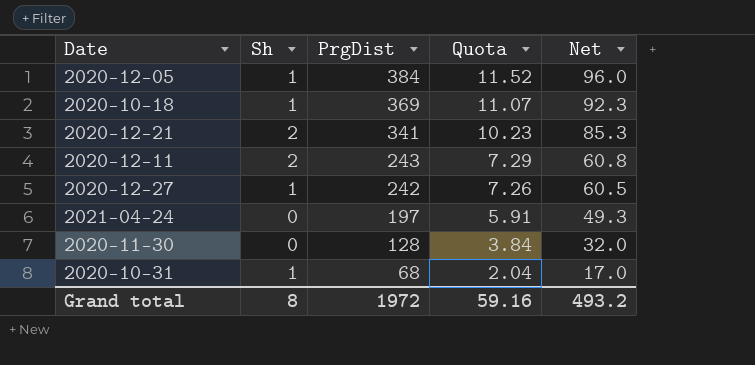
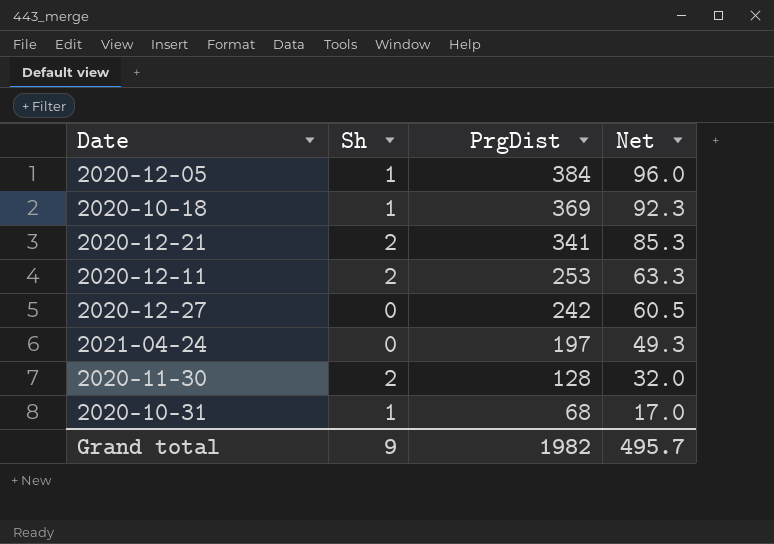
column Quota | formula: [PrgDist] * 0.03 -> none
2020-12-11 | PrgDist: 243 -> 253
2020-12-11 | Net: 60.8 -> 63.3
2020-12-27 | Sh: 1 -> 0
2020-11-30 | Sh: 0 -> 2
Grand total | Sh: 8 -> 9
Grand total | PrgDist: 1972 -> 1982
Grand total | Net: 493.2 -> 495.7

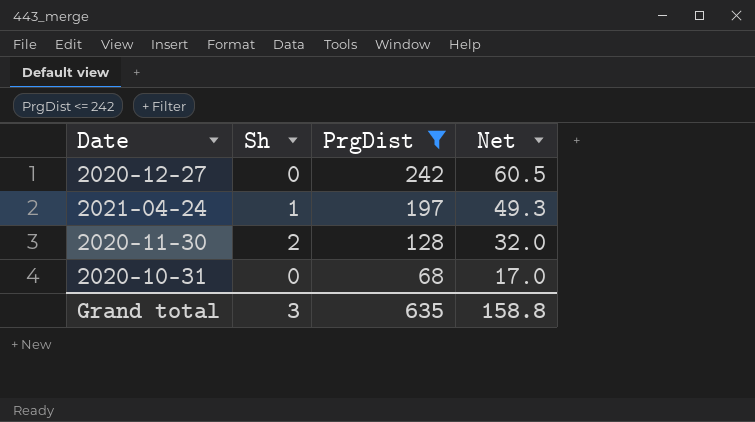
filter: none -> PrgDist <= 242
2021-04-24 | Sh: 0 -> 1
2020-10-31 | Sh: 1 -> 0
Grand total | Sh: 9 -> 3
Grand total | PrgDist: 1982 -> 635
Grand total | Net: 495.7 -> 158.8

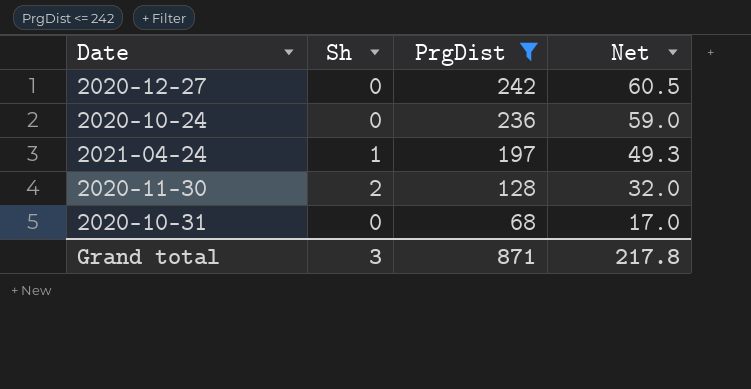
row 2020-10-24: none -> 0 | 236 | 59.0
Grand total | PrgDist: 635 -> 871
Grand total | Net: 158.8 -> 217.8

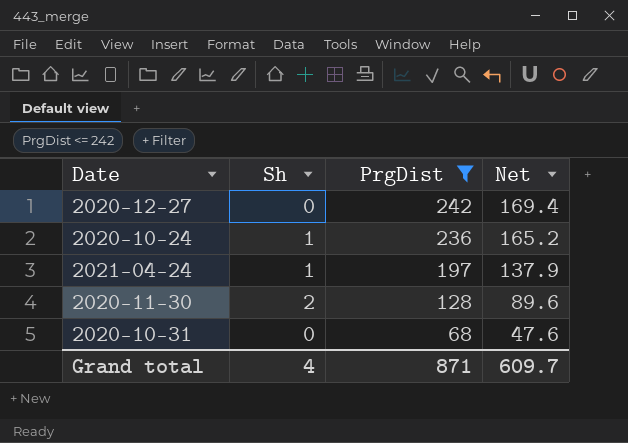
column Net | formula: [PrgDist] * 0.25 -> [PrgDist] * 0.7
2020-10-24 | Sh: 0 -> 1
Grand total | Sh: 3 -> 4
Grand total | Net: 217.8 -> 609.7

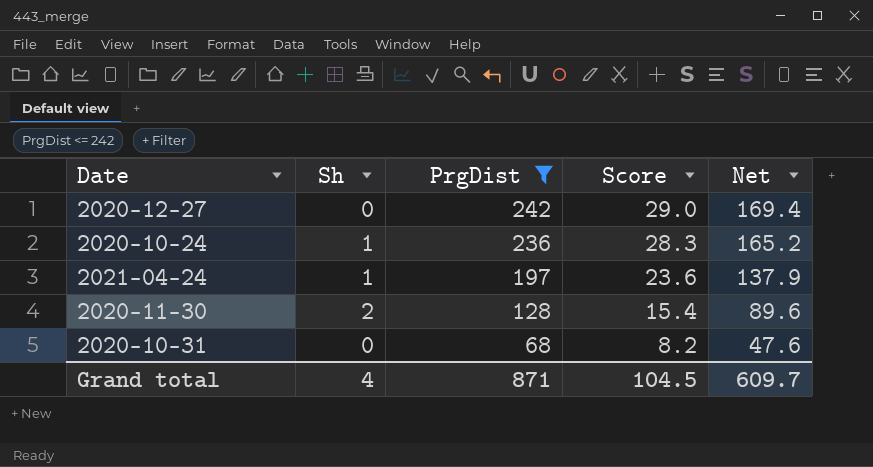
column Score | formula: none -> [PrgDist] * 0.12

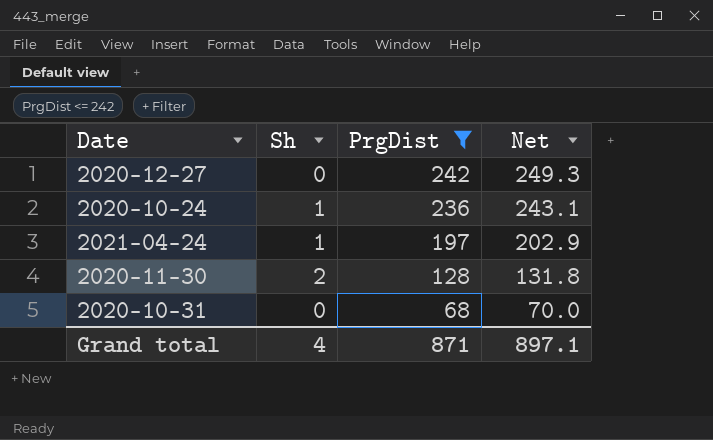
column Score | formula: [PrgDist] * 0.12 -> none
column Net | formula: [PrgDist] * 0.7 -> [PrgDist] * 1.03
Grand total | Net: 609.7 -> 897.1

